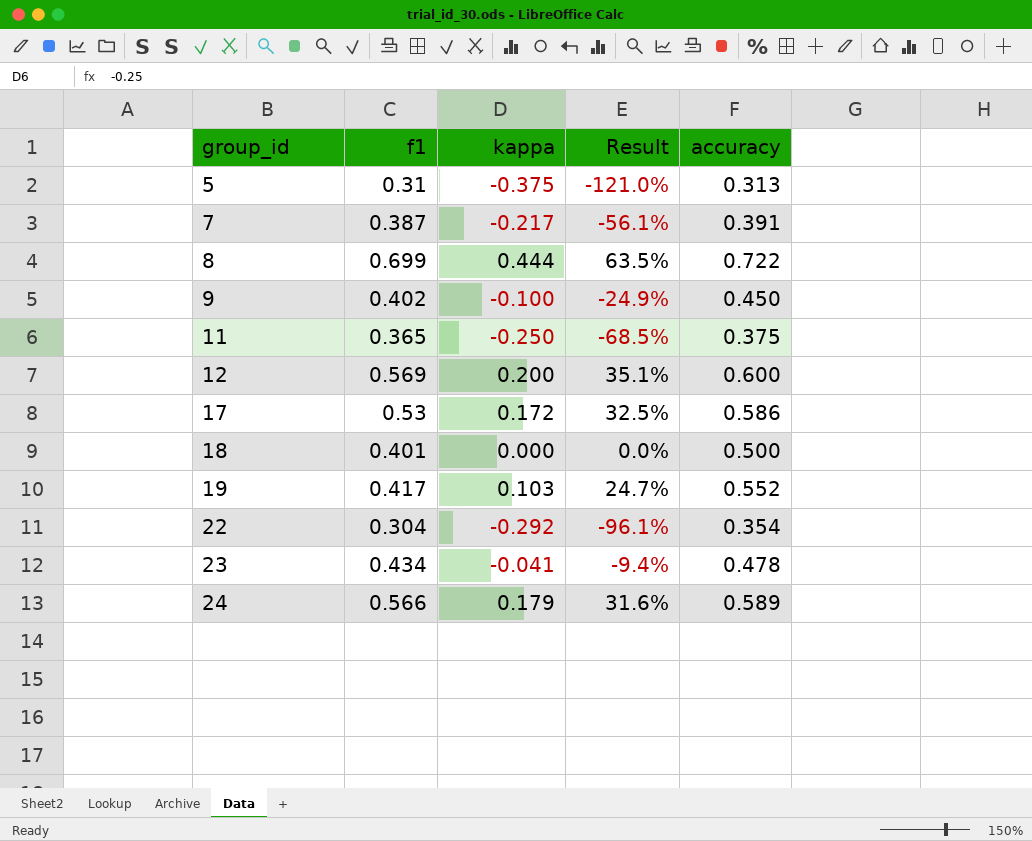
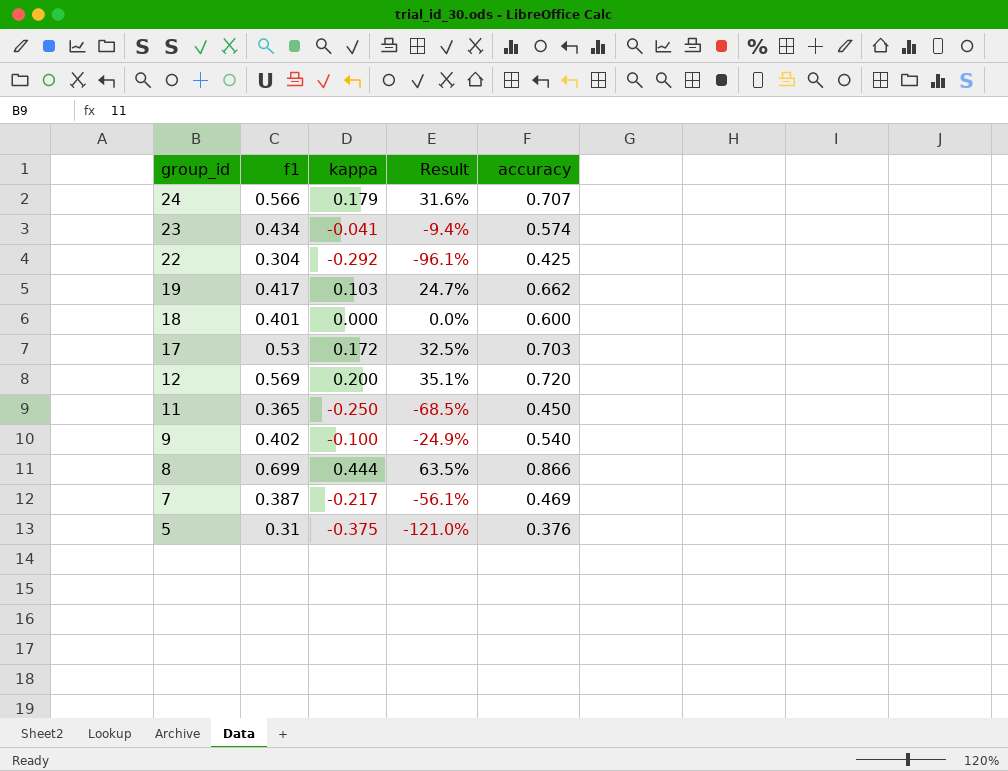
row order: group_id ascending -> group_id descending
24 | accuracy: 0.589 -> 0.707
23 | accuracy: 0.478 -> 0.574
22 | accuracy: 0.354 -> 0.425
19 | accuracy: 0.552 -> 0.662
18 | accuracy: 0.500 -> 0.600
17 | accuracy: 0.586 -> 0.703
12 | accuracy: 0.600 -> 0.720
11 | accuracy: 0.375 -> 0.450
9 | accuracy: 0.450 -> 0.540
8 | accuracy: 0.722 -> 0.866
7 | accuracy: 0.391 -> 0.469
5 | accuracy: 0.313 -> 0.376

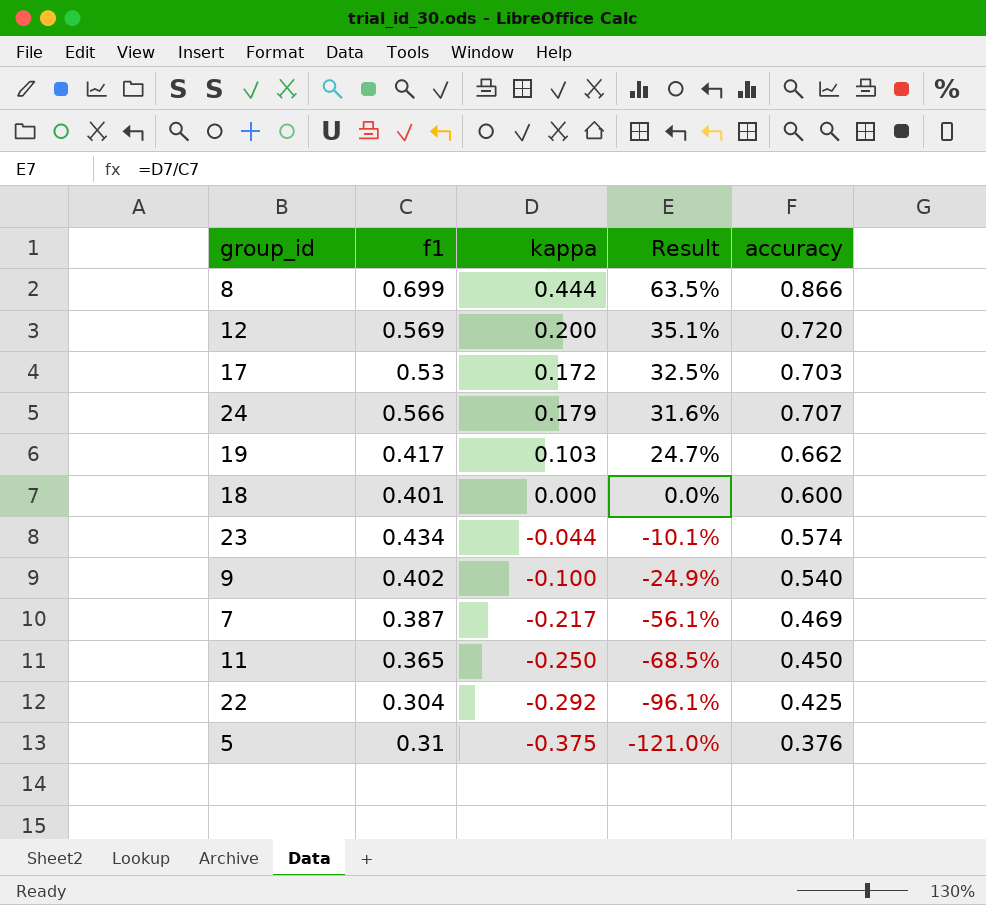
row order: group_id descending -> Result descending
23 | kappa: -0.041 -> -0.044
23 | Result: -9.4% -> -10.1%

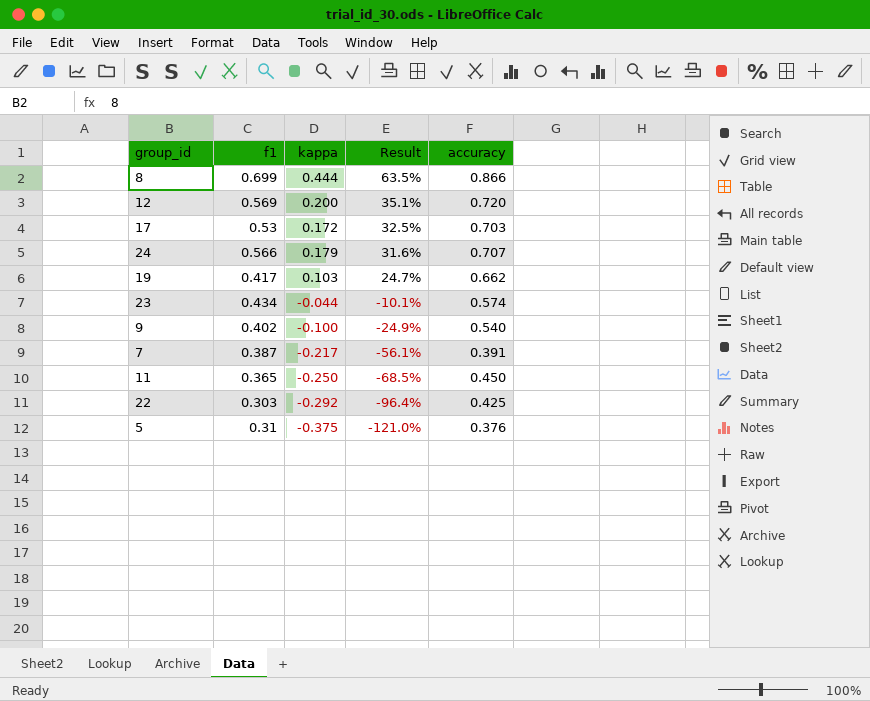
row 18: 0.401 | 0.000 | 0.0% | 0.600 -> none
7 | accuracy: 0.469 -> 0.391
22 | f1: 0.304 -> 0.303
22 | Result: -96.1% -> -96.4%

